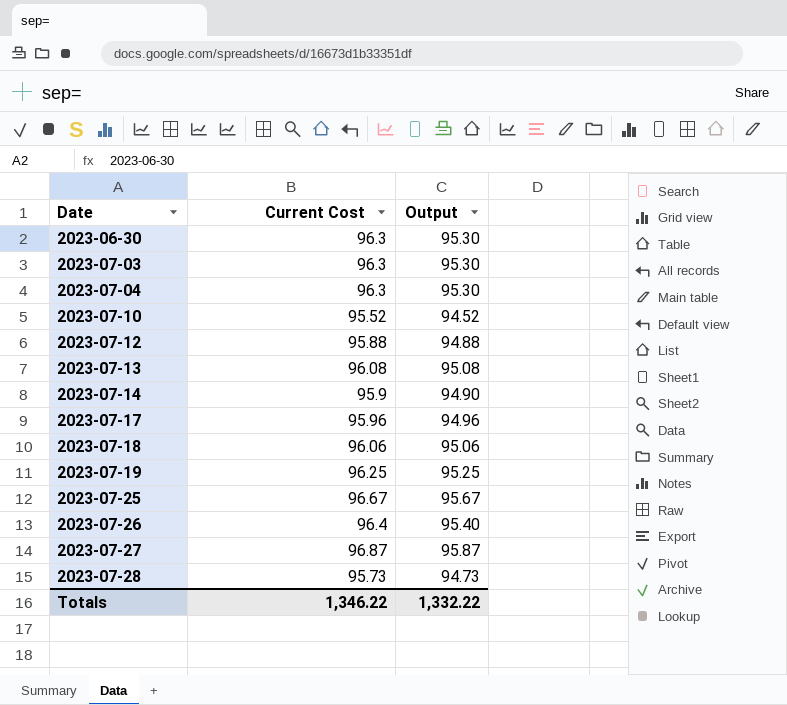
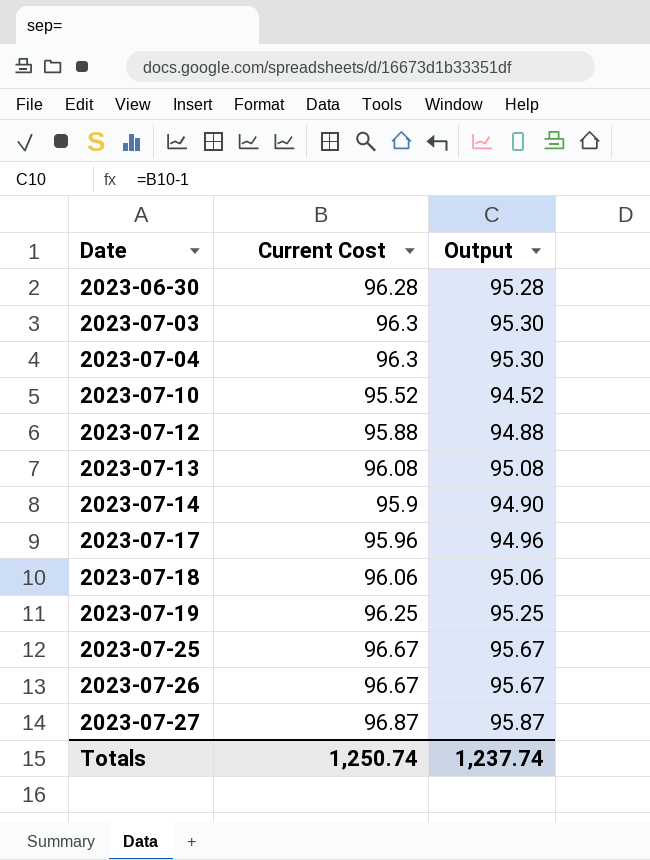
row 2023-07-28: 95.73 | 94.73 -> none
2023-06-30 | Current Cost: 96.3 -> 96.28
2023-06-30 | Output: 95.30 -> 95.28
2023-07-26 | Current Cost: 96.4 -> 96.67
2023-07-26 | Output: 95.40 -> 95.67
Totals | Current Cost: 1,346.22 -> 1,250.74
Totals | Output: 1,332.22 -> 1,237.74

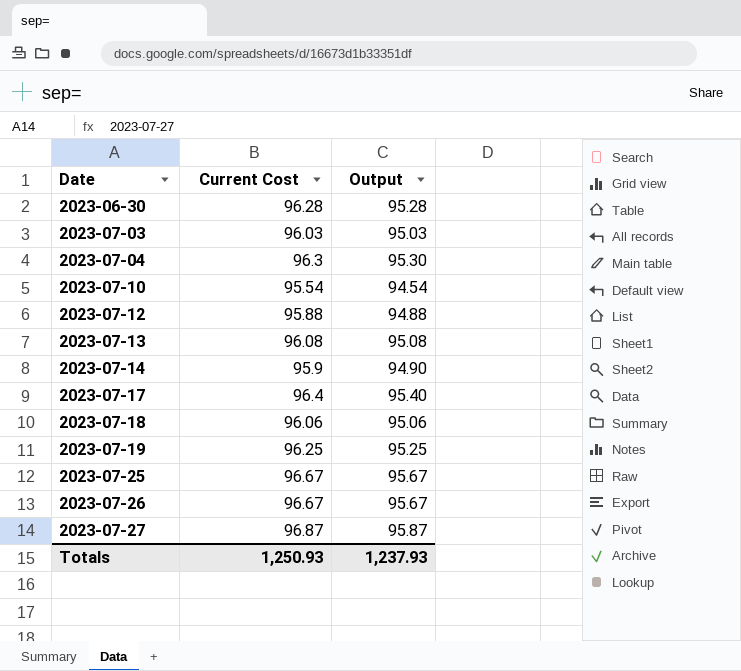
2023-07-03 | Current Cost: 96.3 -> 96.03
2023-07-03 | Output: 95.30 -> 95.03
2023-07-10 | Current Cost: 95.52 -> 95.54
2023-07-10 | Output: 94.52 -> 94.54
2023-07-17 | Current Cost: 95.96 -> 96.4
2023-07-17 | Output: 94.96 -> 95.40
Totals | Current Cost: 1,250.74 -> 1,250.93
Totals | Output: 1,237.74 -> 1,237.93

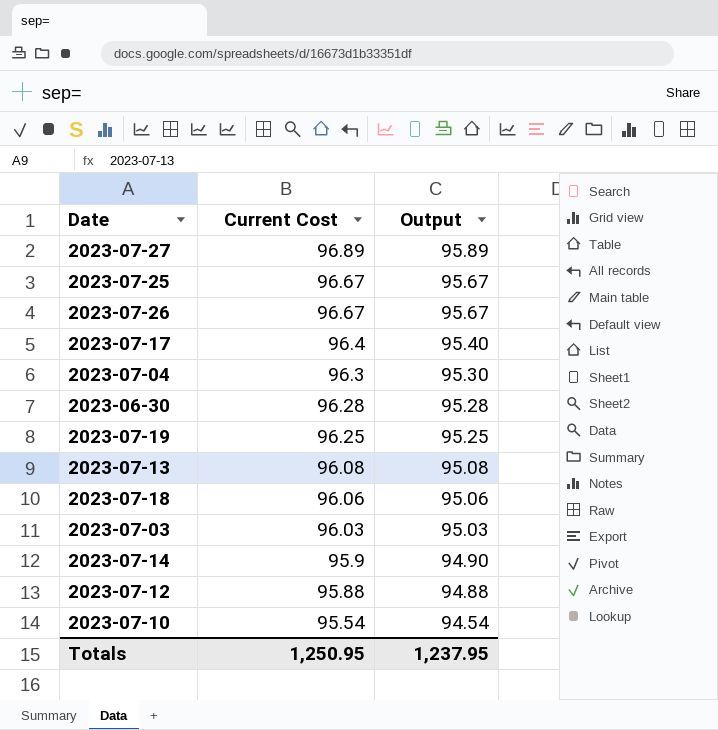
row order: Date ascending -> Current Cost descending
2023-07-27 | Current Cost: 96.87 -> 96.89
2023-07-27 | Output: 95.87 -> 95.89
Totals | Current Cost: 1,250.93 -> 1,250.95
Totals | Output: 1,237.93 -> 1,237.95

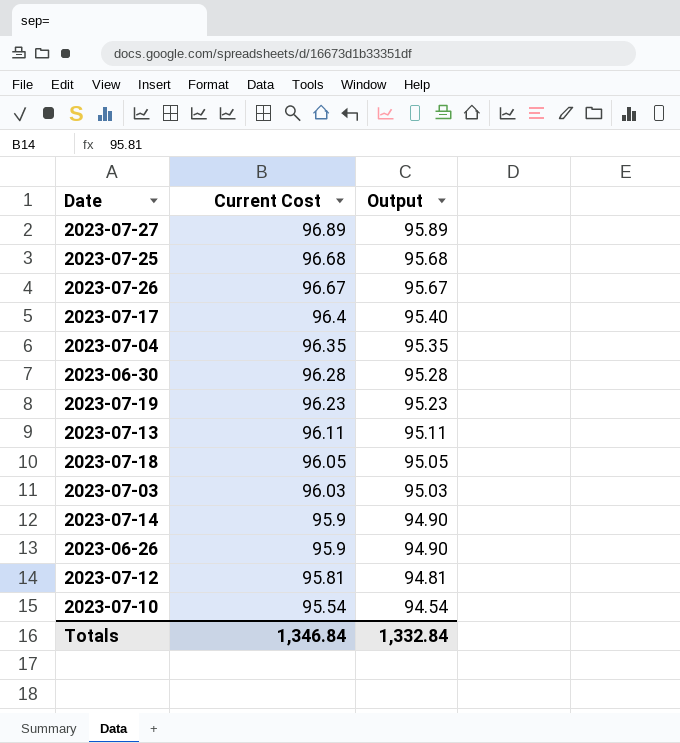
2023-07-25 | Current Cost: 96.67 -> 96.68
2023-07-25 | Output: 95.67 -> 95.68
2023-07-04 | Current Cost: 96.3 -> 96.35
2023-07-04 | Output: 95.30 -> 95.35
2023-07-19 | Current Cost: 96.25 -> 96.23
2023-07-19 | Output: 95.25 -> 95.23
2023-07-13 | Current Cost: 96.08 -> 96.11
2023-07-13 | Output: 95.08 -> 95.11
2023-07-18 | Current Cost: 96.06 -> 96.05
2023-07-18 | Output: 95.06 -> 95.05
row 2023-06-26: none -> 95.9 | 94.90
2023-07-12 | Current Cost: 95.88 -> 95.81
2023-07-12 | Output: 94.88 -> 94.81
Totals | Current Cost: 1,250.95 -> 1,346.84
Totals | Output: 1,237.95 -> 1,332.84

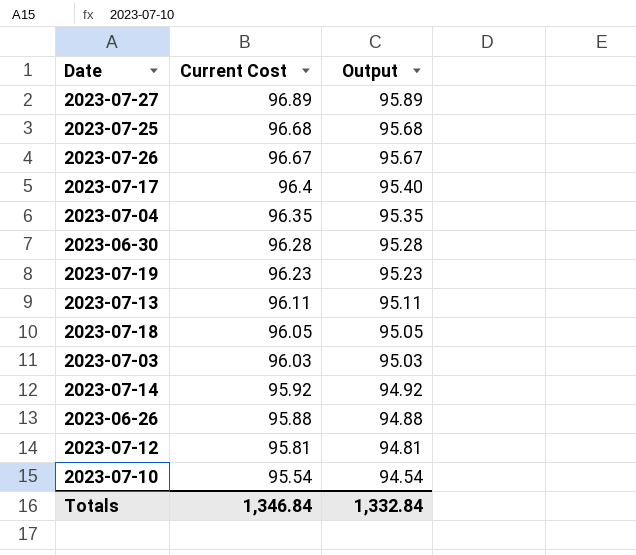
2023-07-14 | Current Cost: 95.9 -> 95.92
2023-07-14 | Output: 94.90 -> 94.92
2023-06-26 | Current Cost: 95.9 -> 95.88
2023-06-26 | Output: 94.90 -> 94.88

